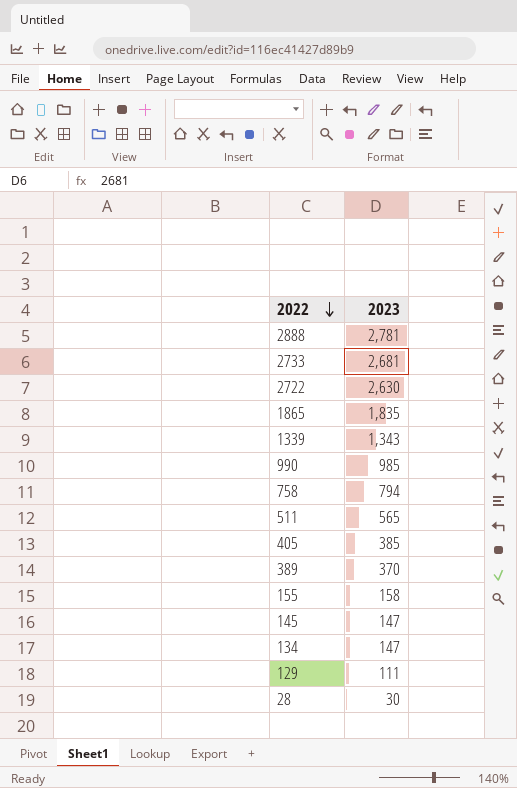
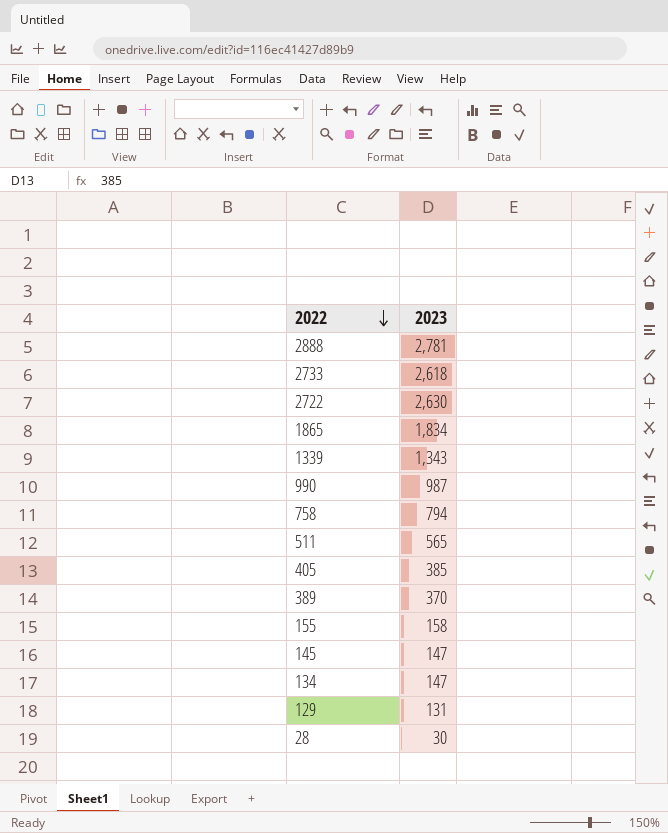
2733 | 2023: 2,681 -> 2,618
1865 | 2023: 1,835 -> 1,834
990 | 2023: 985 -> 987
129 | 2023: 111 -> 131

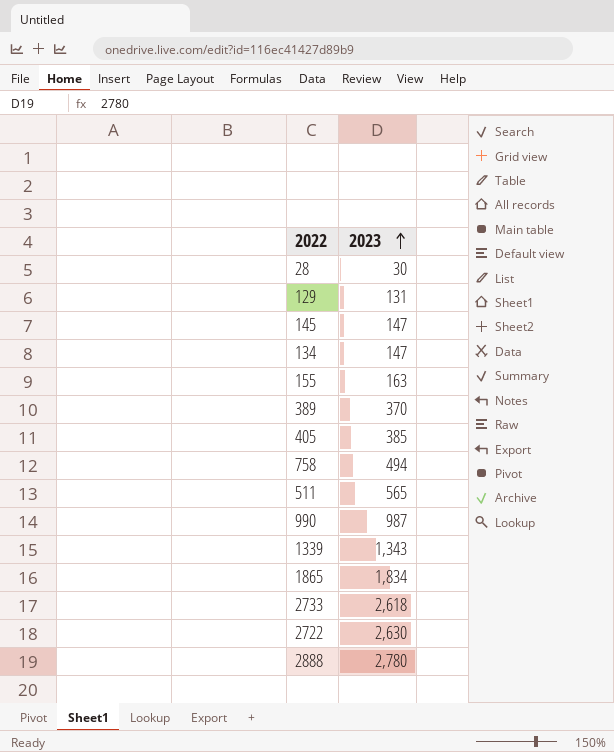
row order: 2022 descending -> 2023 ascending
155 | 2023: 158 -> 163
758 | 2023: 794 -> 494
2888 | 2023: 2,781 -> 2,780

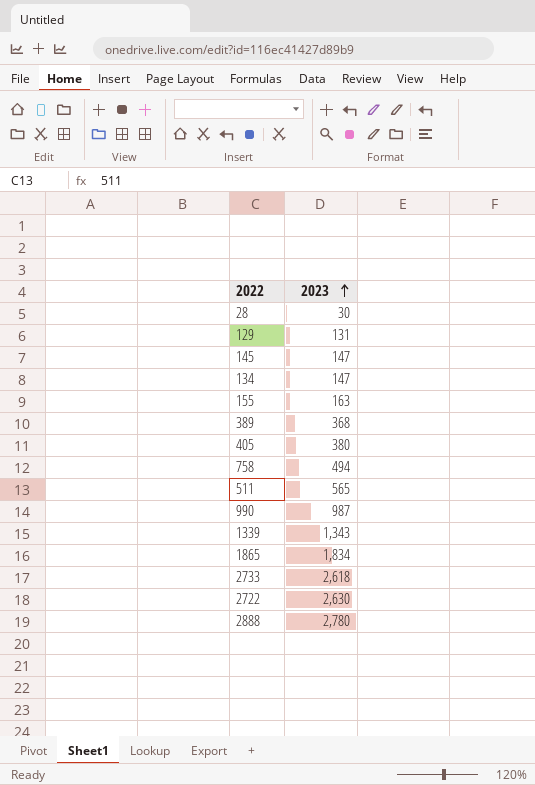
389 | 2023: 370 -> 368
405 | 2023: 385 -> 380

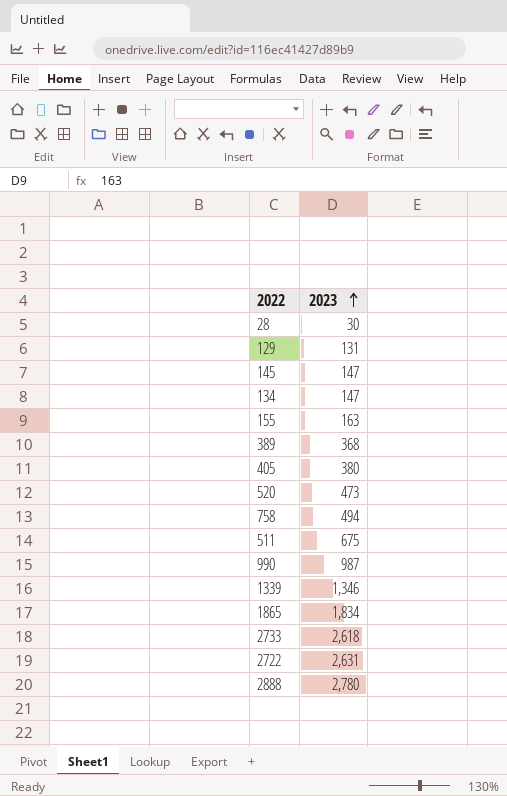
row 520: none -> 473
511 | 2023: 565 -> 675
1339 | 2023: 1,343 -> 1,346
2722 | 2023: 2,630 -> 2,631

